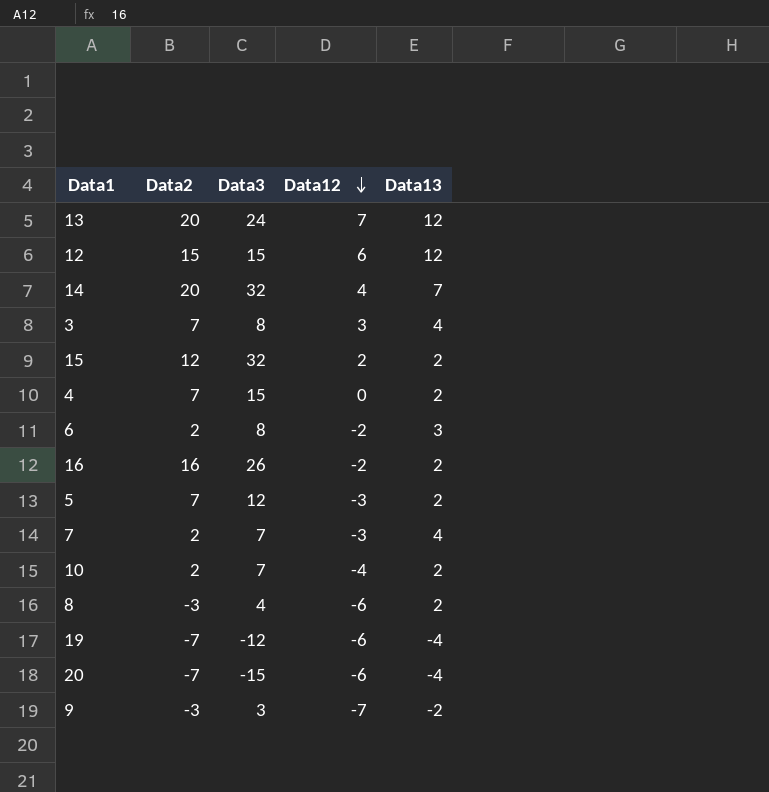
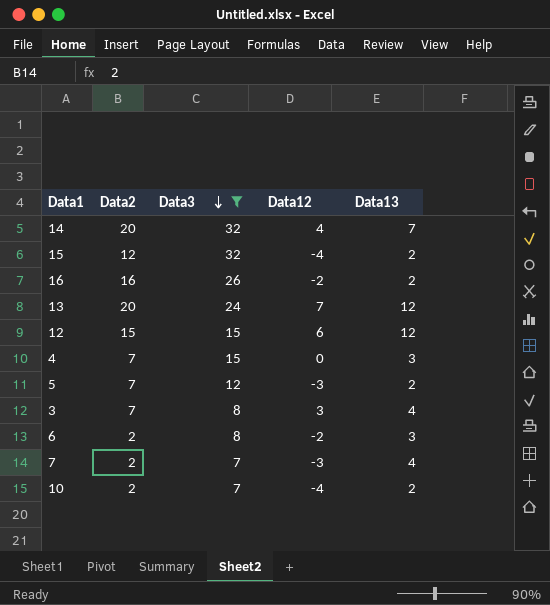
filter: none -> Data3 >= 7
row order: Data12 descending -> Data3 descending
15 | Data12: 2 -> -4
4 | Data13: 2 -> 3

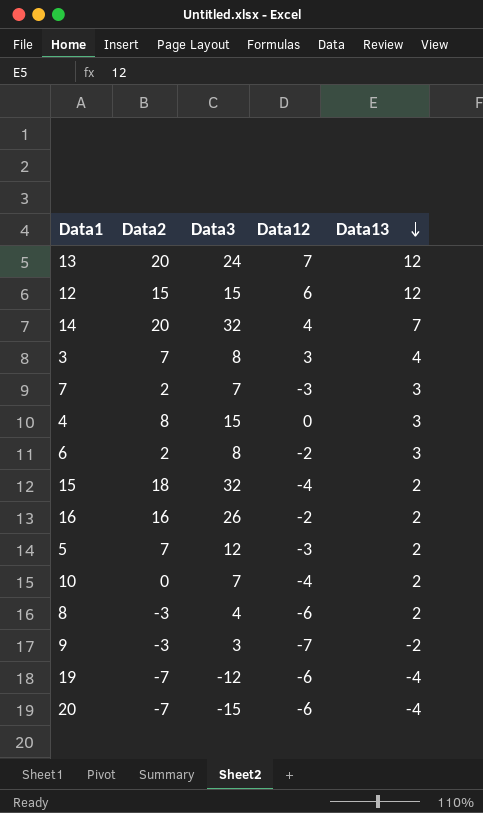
filter: Data3 >= 7 -> none
row order: Data3 descending -> Data13 descending
7 | Data13: 4 -> 3
4 | Data2: 7 -> 8
15 | Data2: 12 -> 18
10 | Data2: 2 -> 0

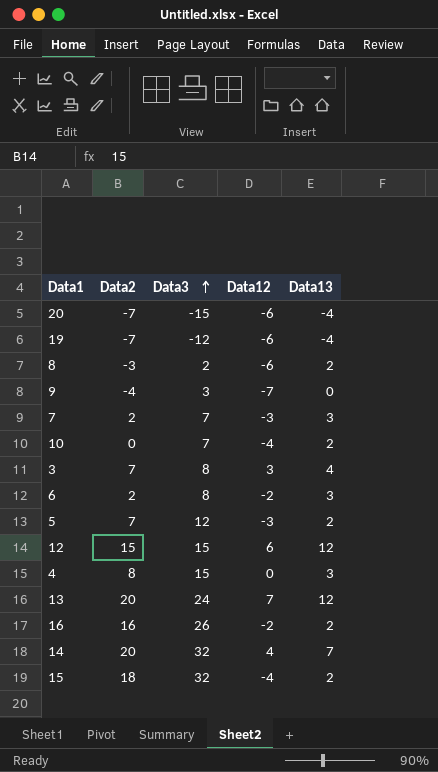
row order: Data13 descending -> Data3 ascending
8 | Data3: 4 -> 2
9 | Data2: -3 -> -4
9 | Data13: -2 -> 0

